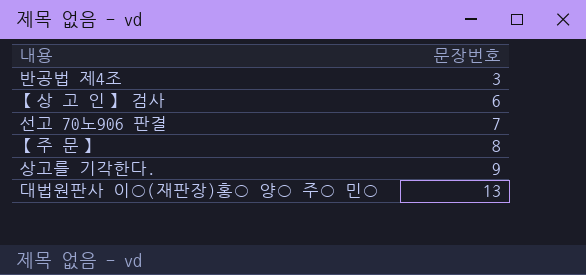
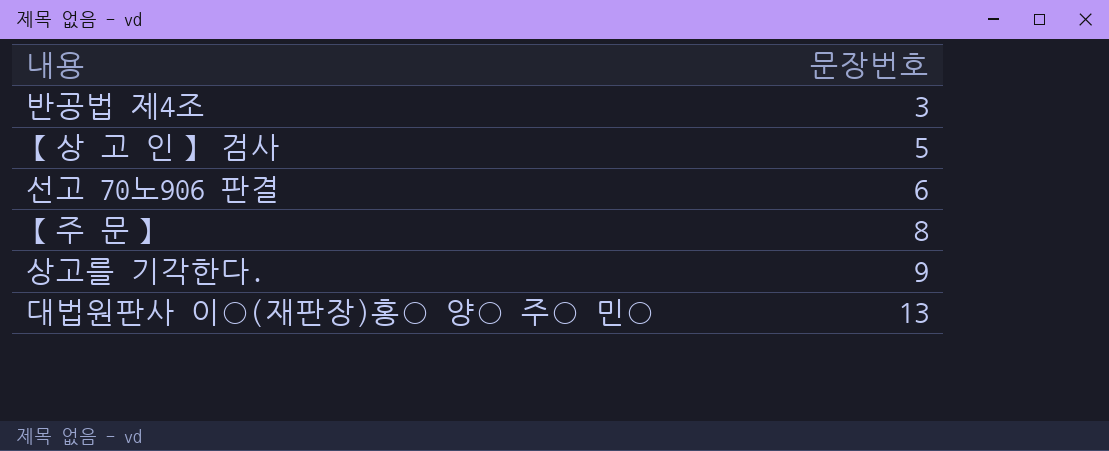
【상 고 인】 검사 | 문장번호: 6 -> 5
선고 70노906 판결 | 문장번호: 7 -> 6

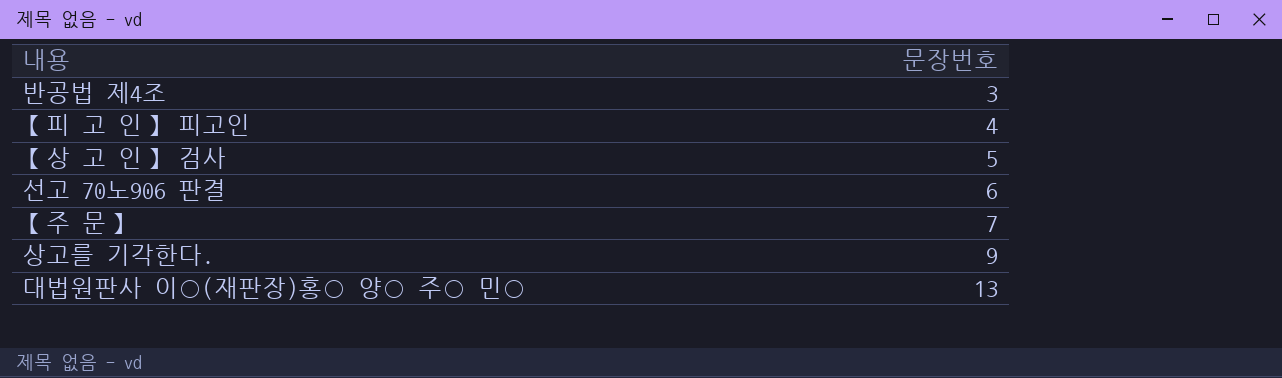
row 【피 고 인】 피고인: none -> 4
【주 문】 | 문장번호: 8 -> 7

